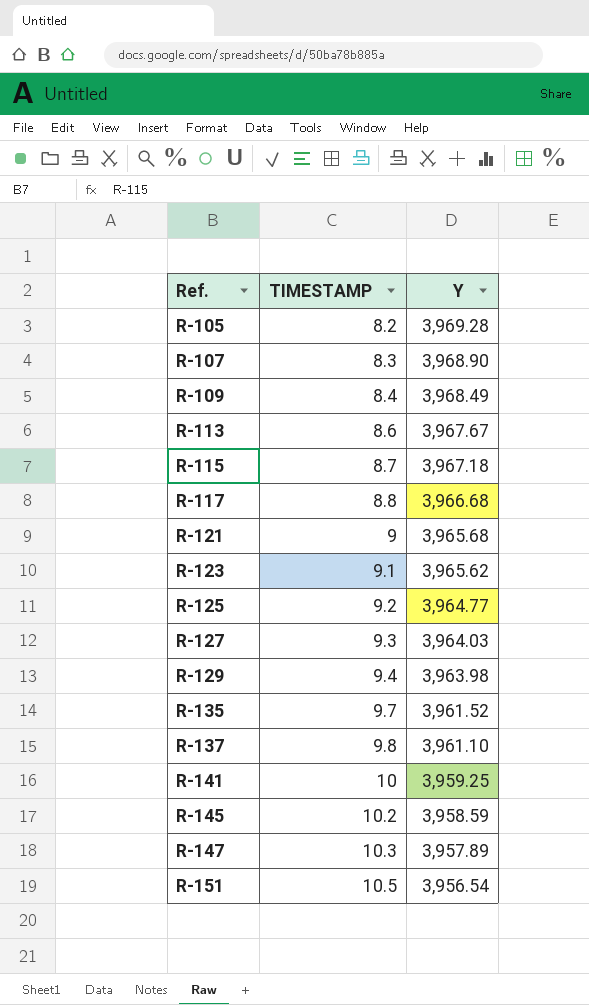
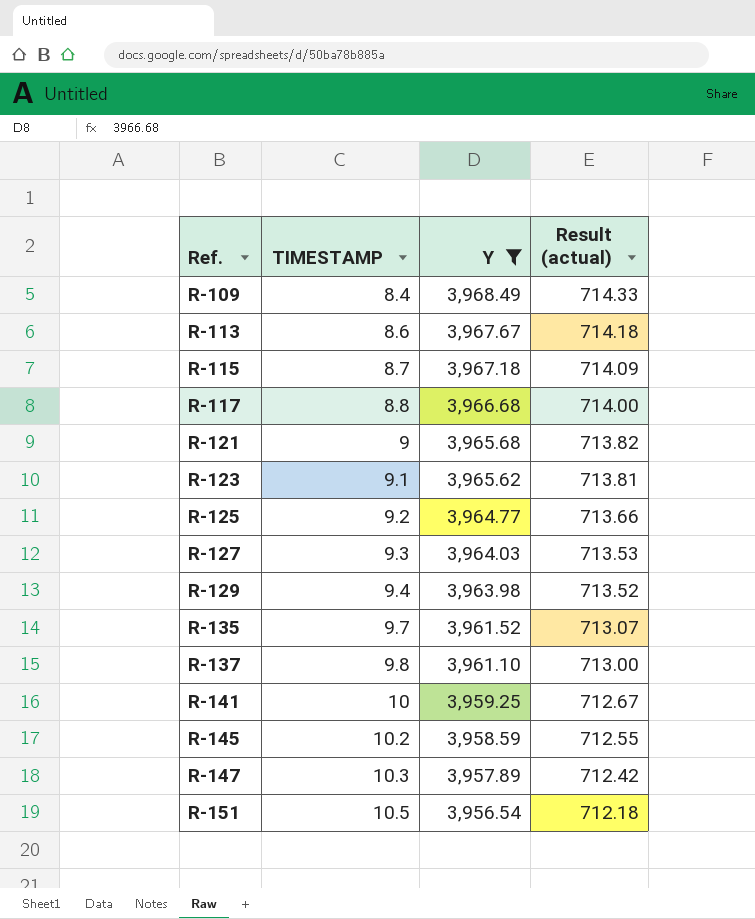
filter: none -> Y <= 3,968.49
column Result (actual) | formula: none -> [Y] * 0.18

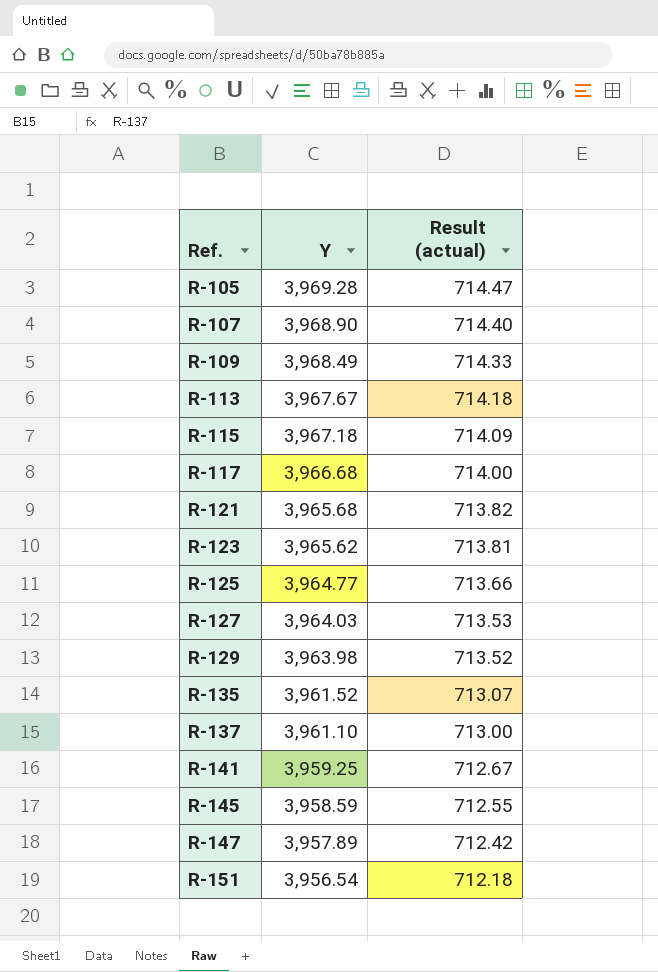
filter: Y <= 3,968.49 -> none
column TIMESTAMP | position: 2 -> none

